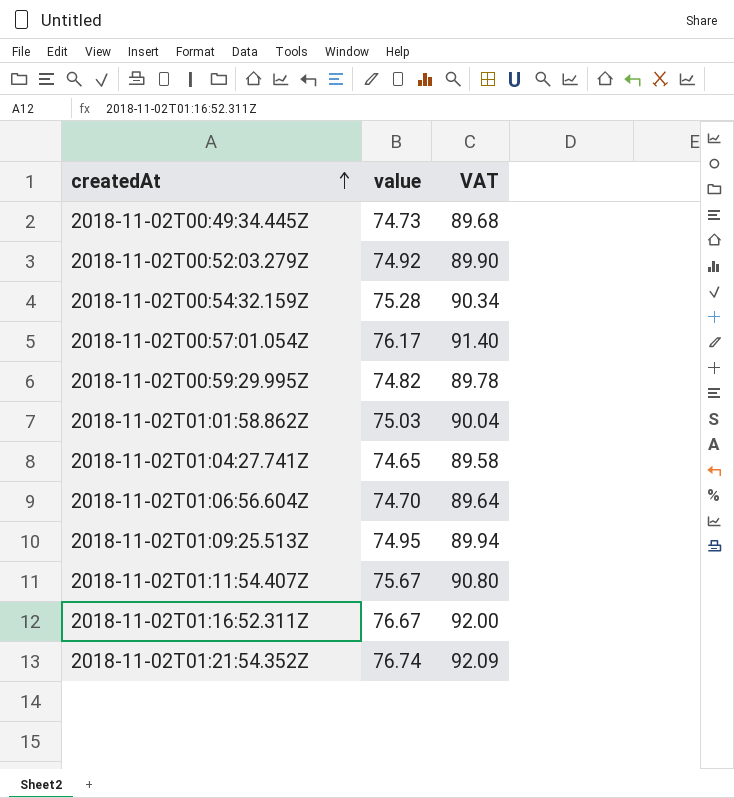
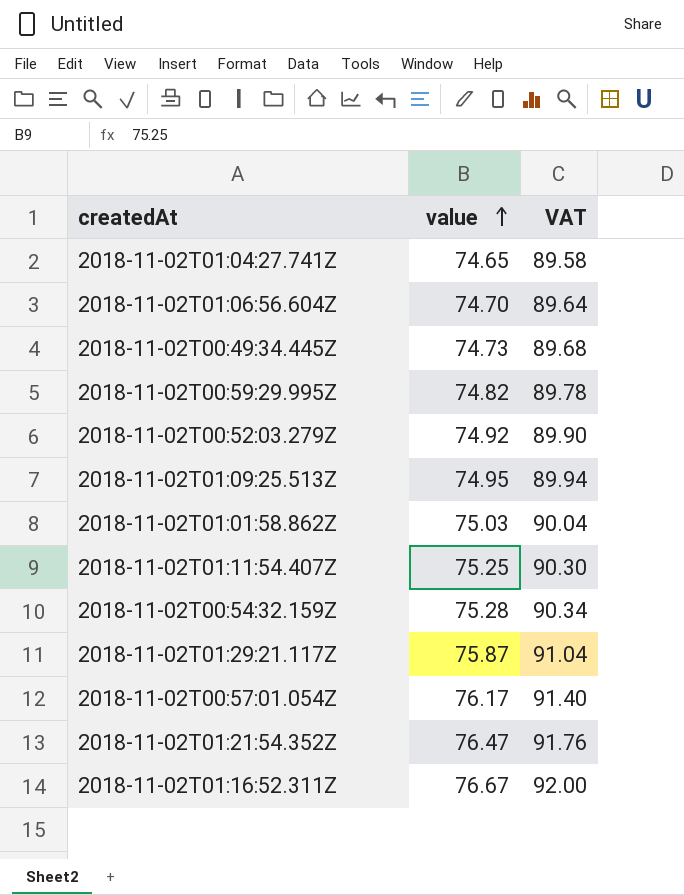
row order: createdAt ascending -> value ascending
2018-11-02T01:11:54.407Z | value: 75.67 -> 75.25
2018-11-02T01:11:54.407Z | VAT: 90.80 -> 90.30
row 2018-11-02T01:29:21.117Z: none -> 75.87 | 91.04
2018-11-02T01:21:54.352Z | value: 76.74 -> 76.47
2018-11-02T01:21:54.352Z | VAT: 92.09 -> 91.76

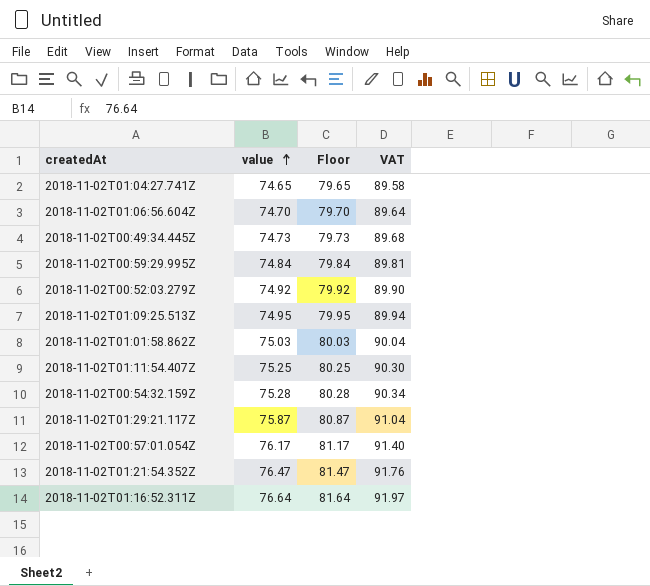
column Floor | formula: none -> [value] + 5
2018-11-02T00:59:29.995Z | value: 74.82 -> 74.84
2018-11-02T00:59:29.995Z | VAT: 89.78 -> 89.81
2018-11-02T01:16:52.311Z | value: 76.67 -> 76.64
2018-11-02T01:16:52.311Z | VAT: 92.00 -> 91.97

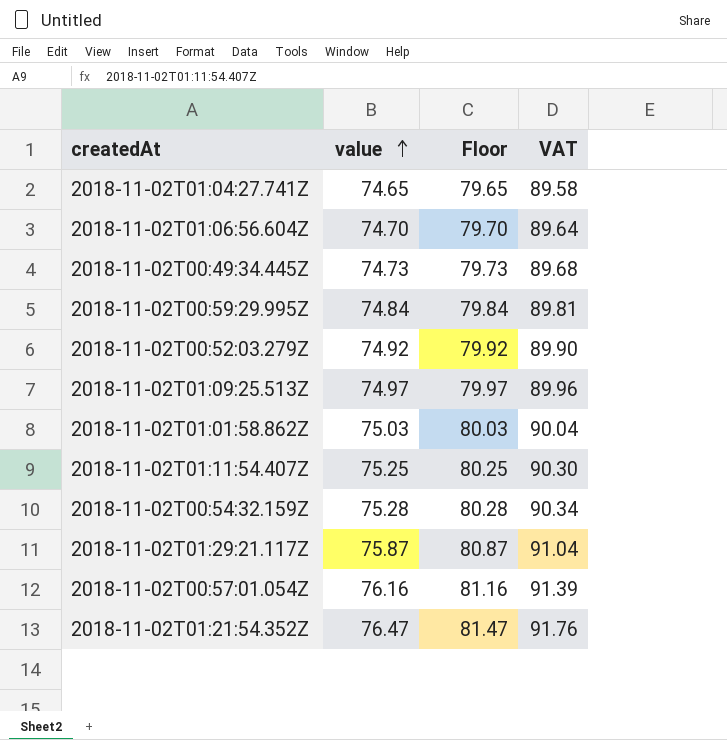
row 2018-11-02T01:16:52.311Z: 76.64 | 81.64 | 91.97 -> none
2018-11-02T01:09:25.513Z | value: 74.95 -> 74.97
2018-11-02T01:09:25.513Z | Floor: 79.95 -> 79.97
2018-11-02T01:09:25.513Z | VAT: 89.94 -> 89.96
2018-11-02T00:57:01.054Z | value: 76.17 -> 76.16
2018-11-02T00:57:01.054Z | Floor: 81.17 -> 81.16
2018-11-02T00:57:01.054Z | VAT: 91.40 -> 91.39

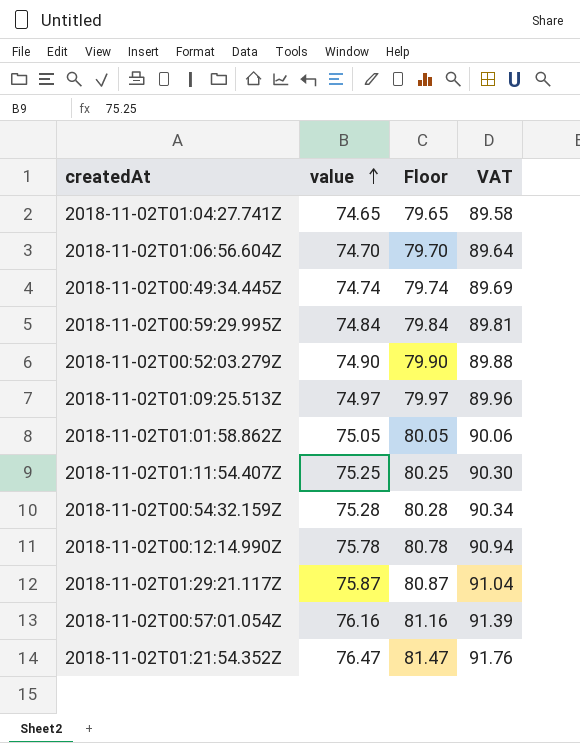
2018-11-02T00:49:34.445Z | value: 74.73 -> 74.74
2018-11-02T00:49:34.445Z | Floor: 79.73 -> 79.74
2018-11-02T00:49:34.445Z | VAT: 89.68 -> 89.69
2018-11-02T00:52:03.279Z | value: 74.92 -> 74.90
2018-11-02T00:52:03.279Z | Floor: 79.92 -> 79.90
2018-11-02T00:52:03.279Z | VAT: 89.90 -> 89.88
2018-11-02T01:01:58.862Z | value: 75.03 -> 75.05
2018-11-02T01:01:58.862Z | Floor: 80.03 -> 80.05
2018-11-02T01:01:58.862Z | VAT: 90.04 -> 90.06
row 2018-11-02T00:12:14.990Z: none -> 75.78 | 80.78 | 90.94

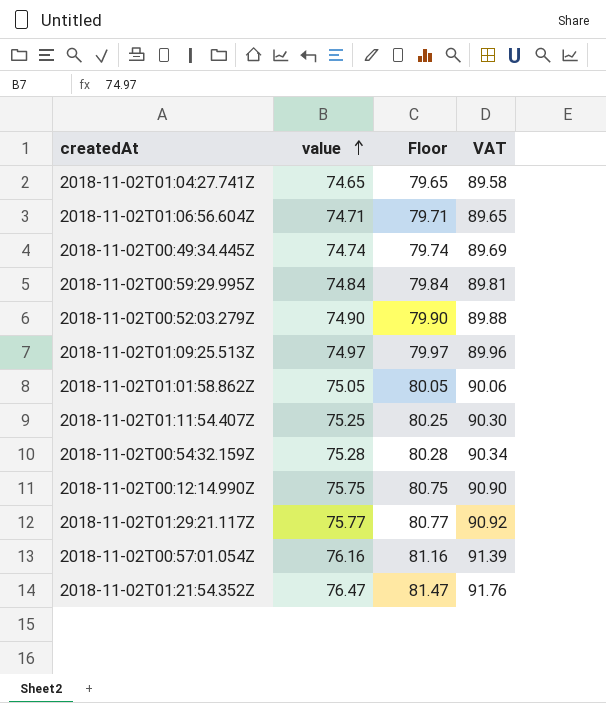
2018-11-02T01:06:56.604Z | value: 74.70 -> 74.71
2018-11-02T01:06:56.604Z | Floor: 79.70 -> 79.71
2018-11-02T01:06:56.604Z | VAT: 89.64 -> 89.65
2018-11-02T00:12:14.990Z | value: 75.78 -> 75.75
2018-11-02T00:12:14.990Z | Floor: 80.78 -> 80.75
2018-11-02T00:12:14.990Z | VAT: 90.94 -> 90.90
2018-11-02T01:29:21.117Z | value: 75.87 -> 75.77
2018-11-02T01:29:21.117Z | Floor: 80.87 -> 80.77
2018-11-02T01:29:21.117Z | VAT: 91.04 -> 90.92

